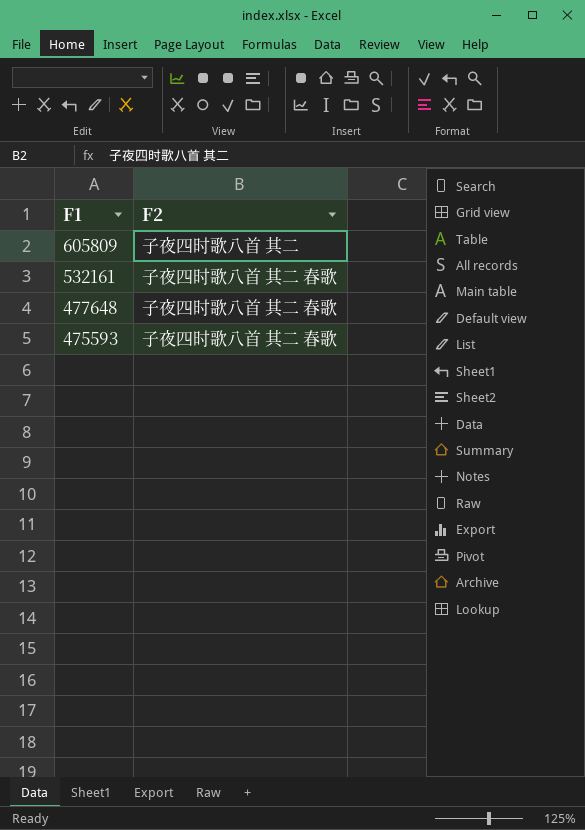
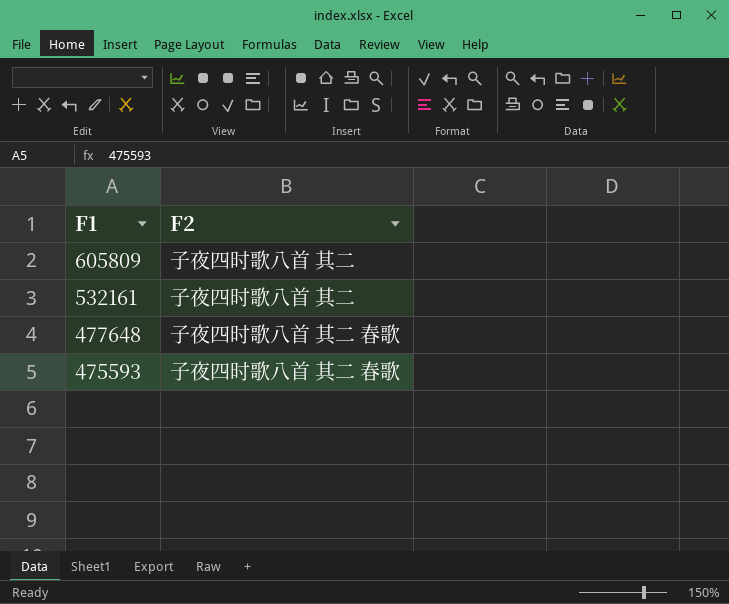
532161 | F2: 子夜四时歌八首 其二 春歌 -> 子夜四时歌八首 其二

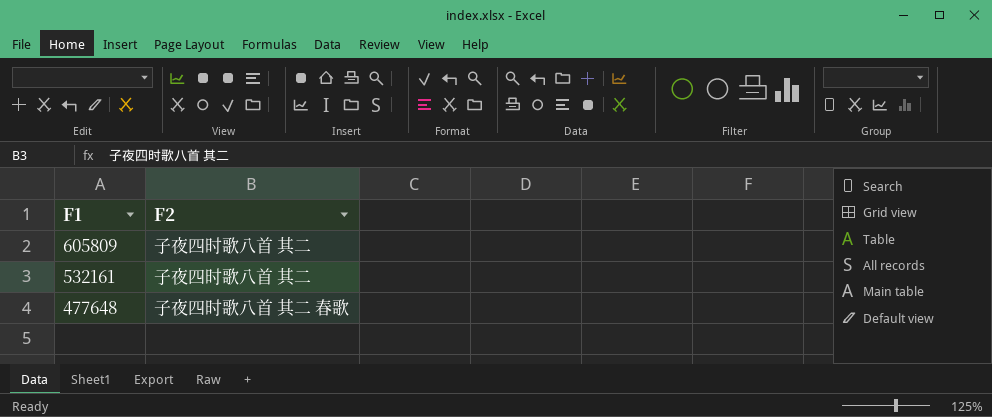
row 475593: 子夜四时歌八首 其二 春歌 -> none

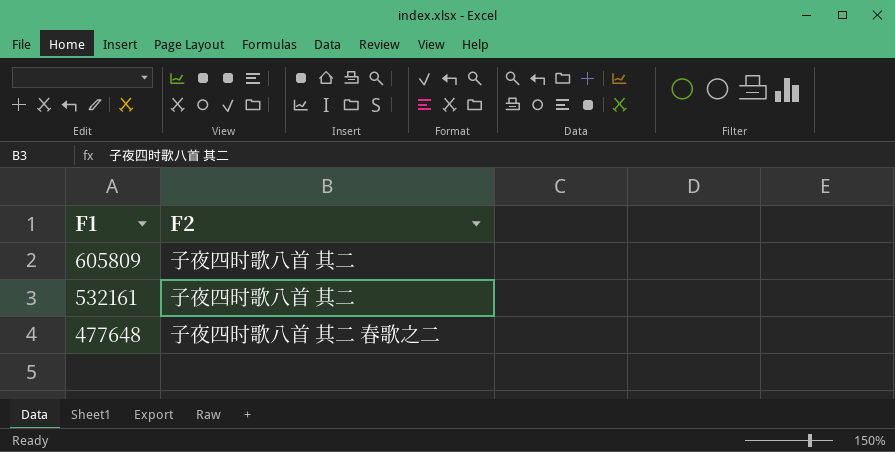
477648 | F2: 子夜四时歌八首 其二 春歌 -> 子夜四时歌八首 其二 春歌之二

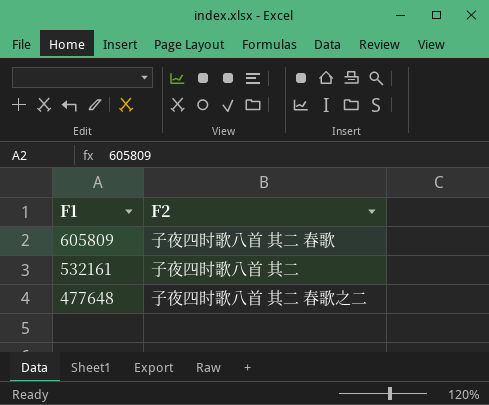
605809 | F2: 子夜四时歌八首 其二 -> 子夜四时歌八首 其二 春歌

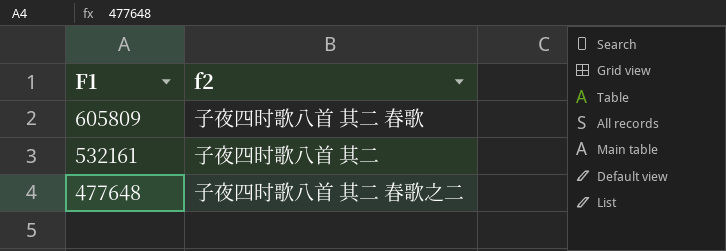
column name: F2 -> f2

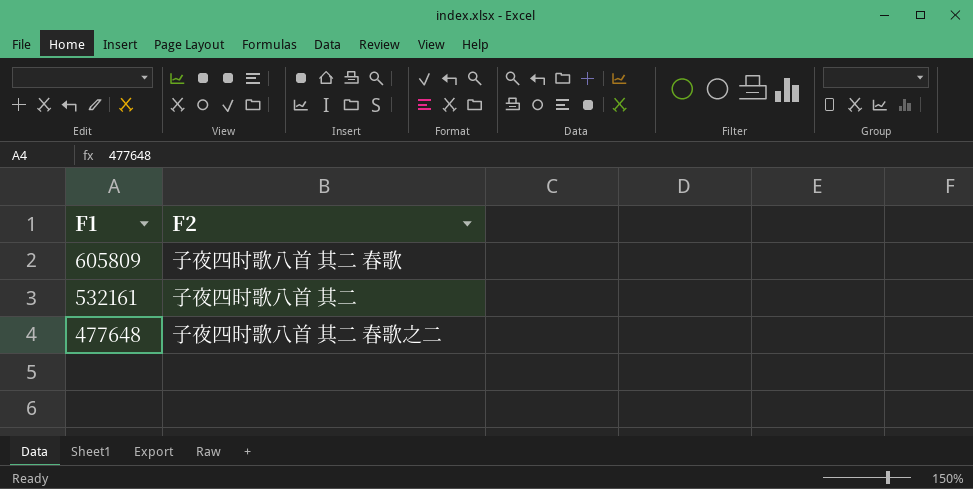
column name: f2 -> F2

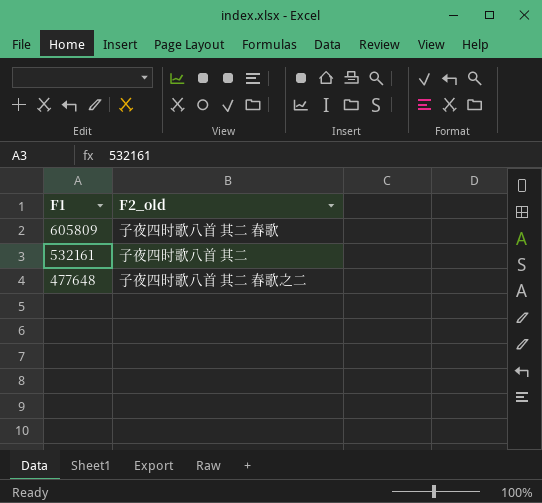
column name: F2 -> F2_old

